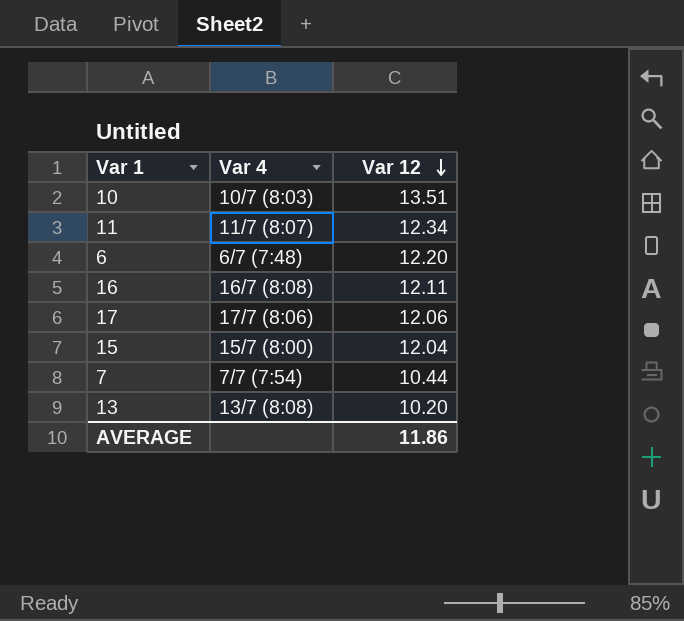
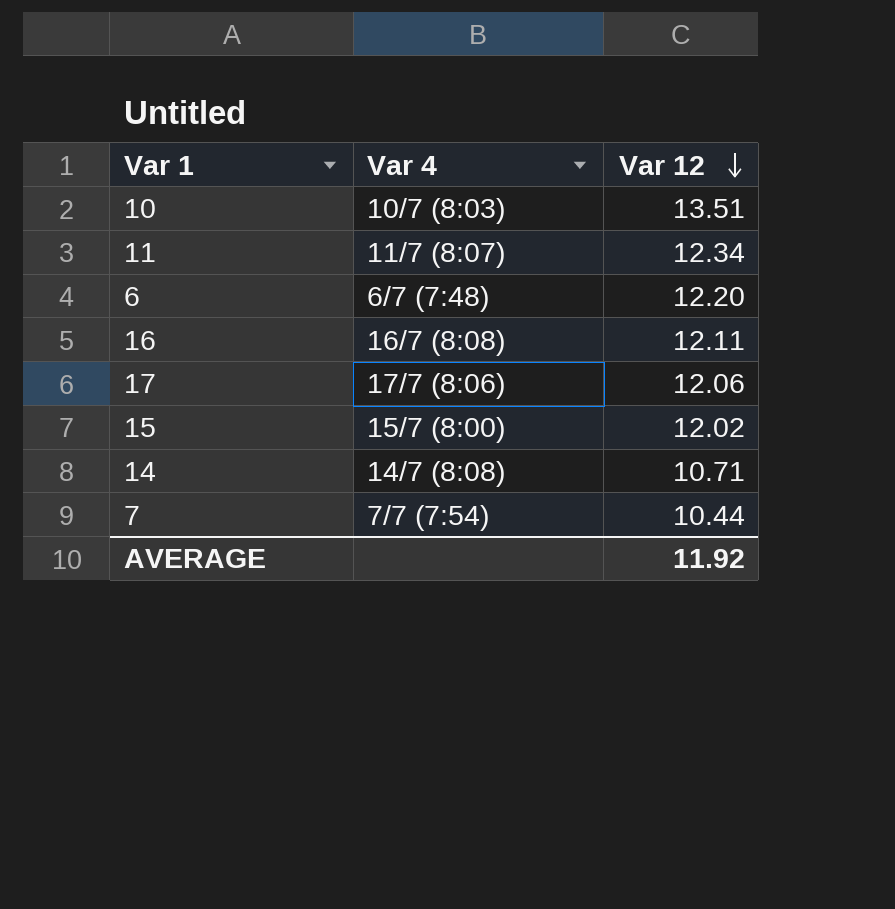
row 13: 13/7 (8:08) | 10.20 -> none
15 | Var 12: 12.04 -> 12.02
row 14: none -> 14/7 (8:08) | 10.71
AVERAGE | Var 12: 11.86 -> 11.92

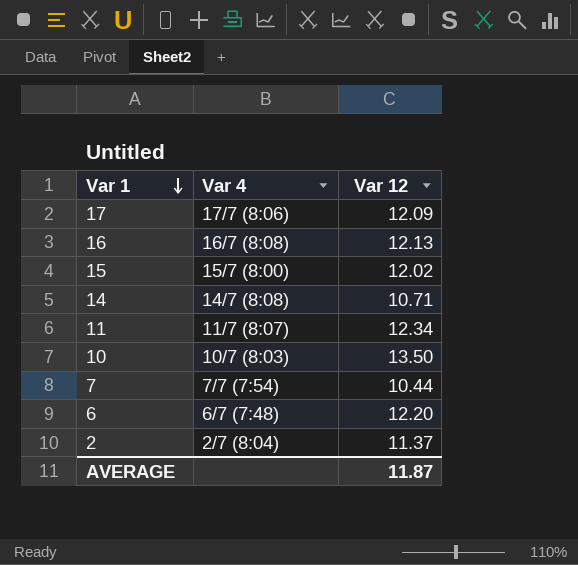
row order: Var 12 descending -> Var 1 descending
17 | Var 12: 12.06 -> 12.09
16 | Var 12: 12.11 -> 12.13
10 | Var 12: 13.51 -> 13.50
row 2: none -> 2/7 (8:04) | 11.37
AVERAGE | Var 12: 11.92 -> 11.87

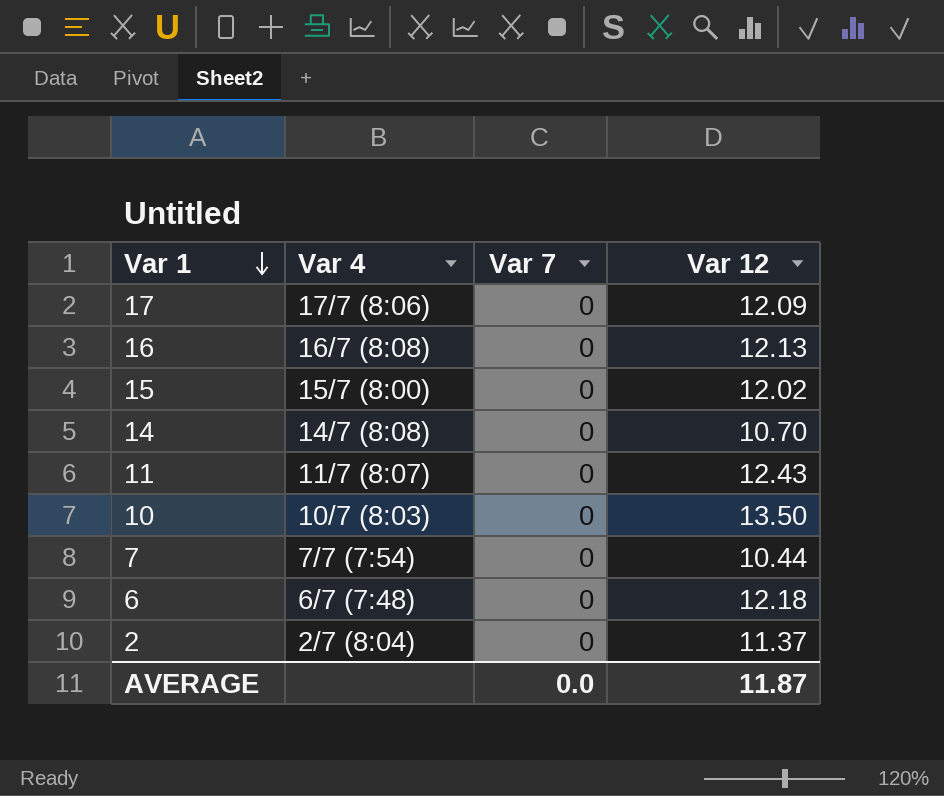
column Var 7 | position: none -> 3
14 | Var 12: 10.71 -> 10.70
11 | Var 12: 12.34 -> 12.43
6 | Var 12: 12.20 -> 12.18

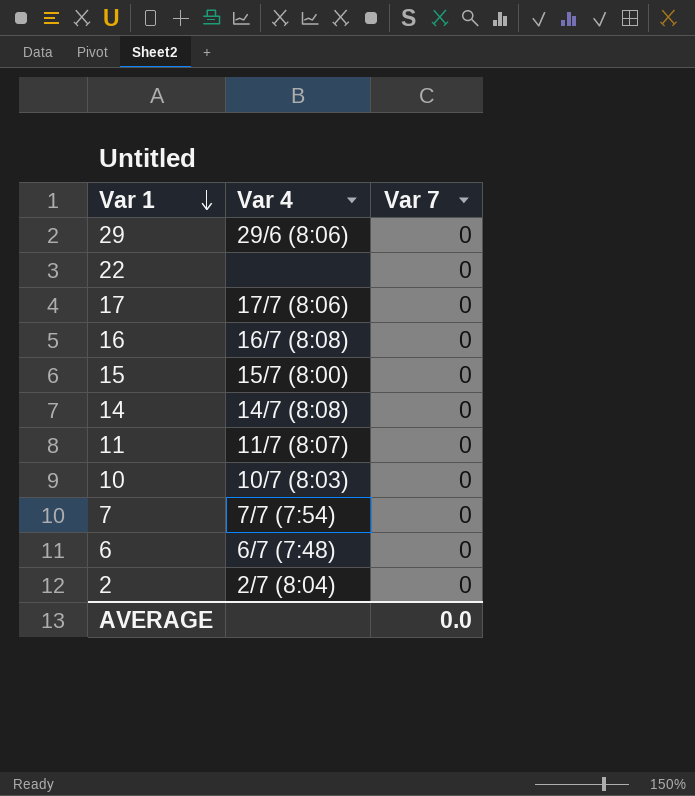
column Var 12 | position: 4 -> none
row 29: none -> 29/6 (8:06) | 0
row 22: none -> none | 0

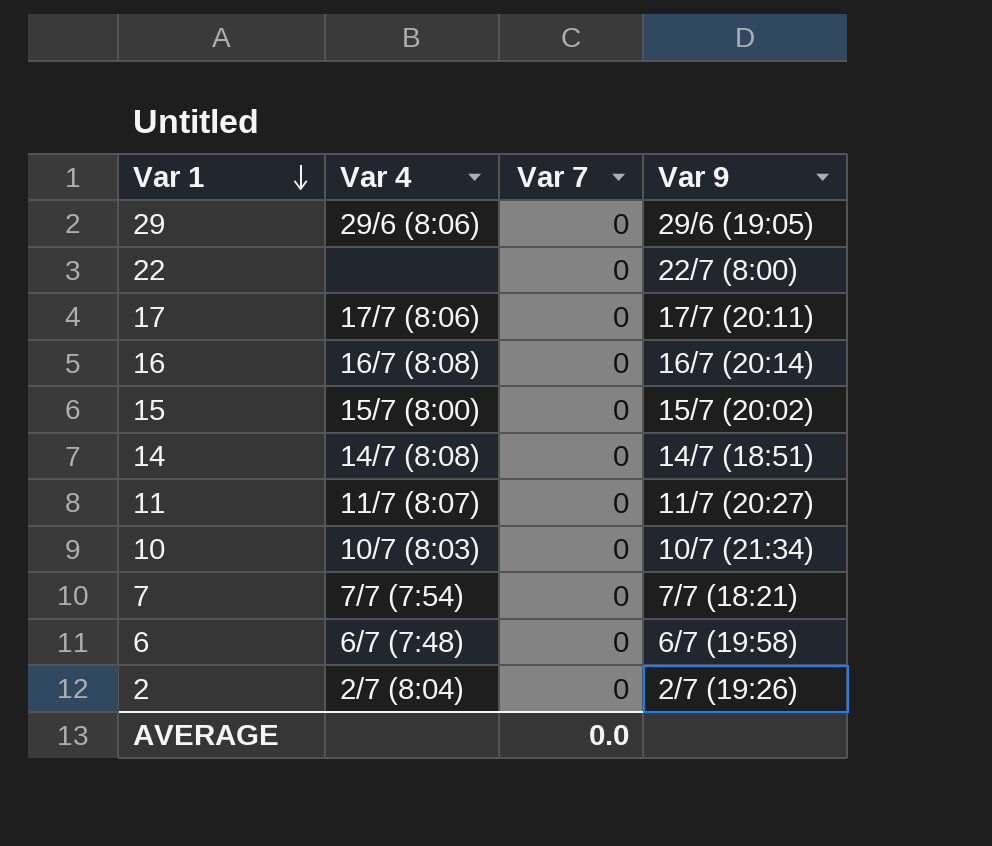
column Var 9 | position: none -> 4

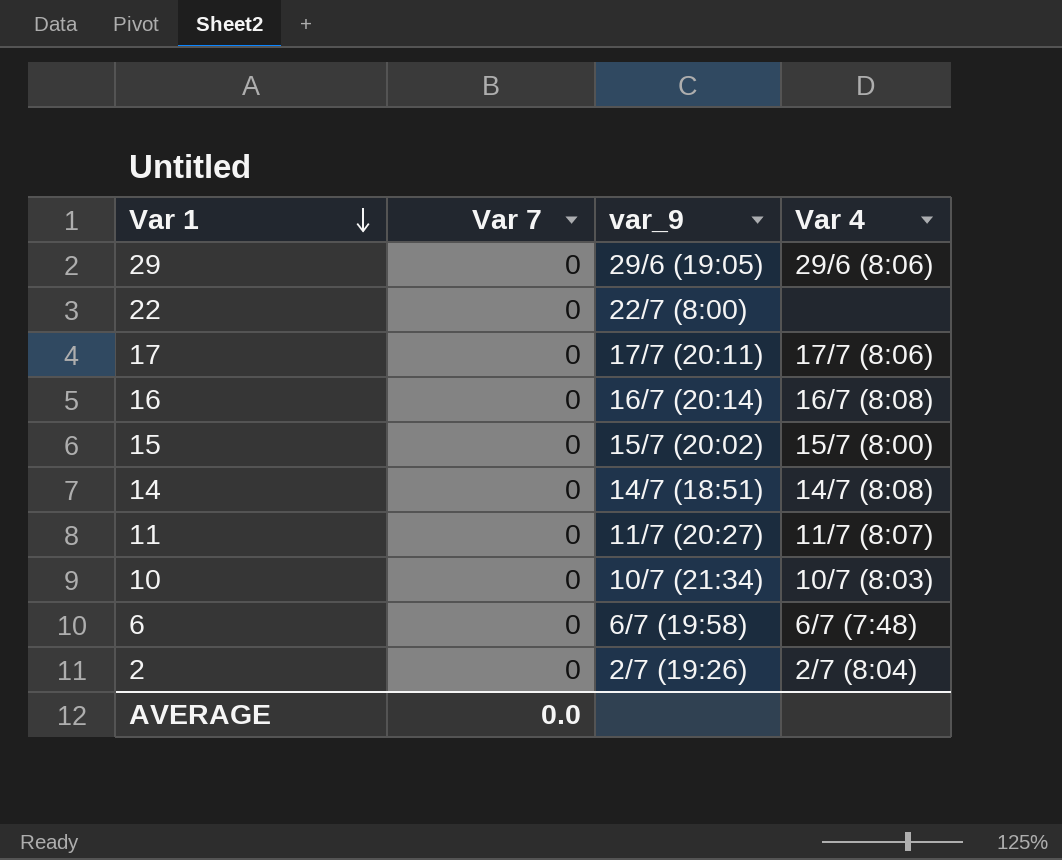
column name: Var 9 -> var_9
column Var 4 | position: 2 -> 4
row 7: 7/7 (7:54) | 0 | 7/7 (18:21) -> none

